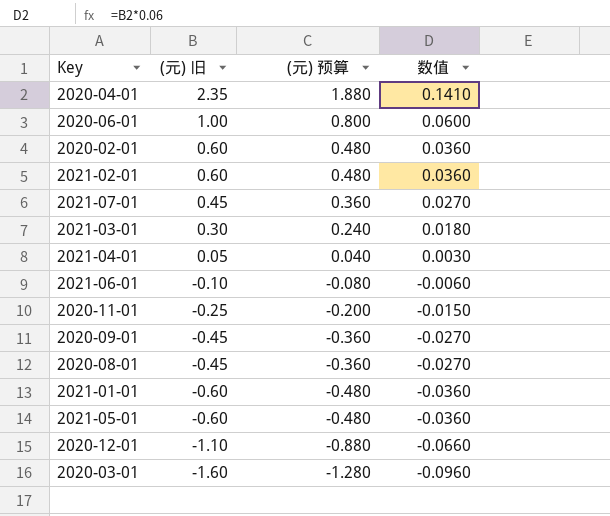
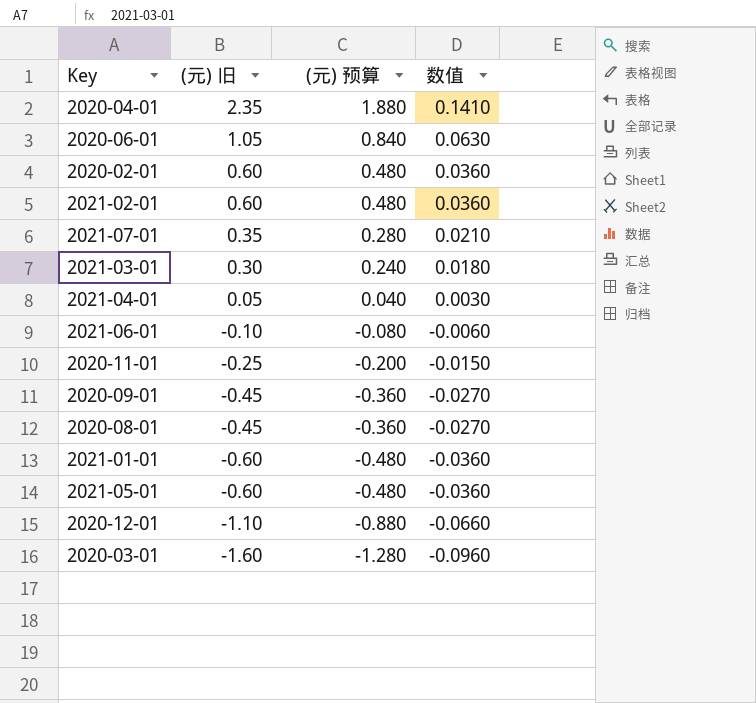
2020-06-01 | (元) 旧: 1.00 -> 1.05
2020-06-01 | (元) 预算: 0.800 -> 0.840
2020-06-01 | 数值: 0.0600 -> 0.0630
2021-07-01 | (元) 旧: 0.45 -> 0.35
2021-07-01 | (元) 预算: 0.360 -> 0.280
2021-07-01 | 数值: 0.0270 -> 0.0210

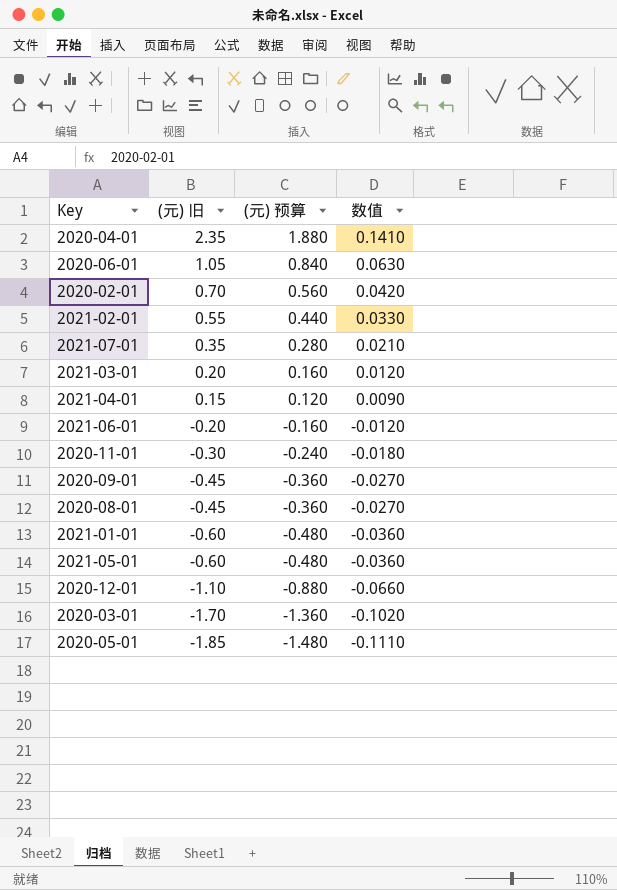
2020-02-01 | (元) 旧: 0.60 -> 0.70
2020-02-01 | (元) 预算: 0.480 -> 0.560
2020-02-01 | 数值: 0.0360 -> 0.0420
2021-02-01 | (元) 旧: 0.60 -> 0.55
2021-02-01 | (元) 预算: 0.480 -> 0.440
2021-02-01 | 数值: 0.0360 -> 0.0330
2021-03-01 | (元) 旧: 0.30 -> 0.20
2021-03-01 | (元) 预算: 0.240 -> 0.160
2021-03-01 | 数值: 0.0180 -> 0.0120
2021-04-01 | (元) 旧: 0.05 -> 0.15
2021-04-01 | (元) 预算: 0.040 -> 0.120
2021-04-01 | 数值: 0.0030 -> 0.0090
2021-06-01 | (元) 旧: -0.10 -> -0.20
2021-06-01 | (元) 预算: -0.080 -> -0.160
2021-06-01 | 数值: -0.0060 -> -0.0120
2020-11-01 | (元) 旧: -0.25 -> -0.30
2020-11-01 | (元) 预算: -0.200 -> -0.240
2020-11-01 | 数值: -0.0150 -> -0.0180
2020-03-01 | (元) 旧: -1.60 -> -1.70
2020-03-01 | (元) 预算: -1.280 -> -1.360
2020-03-01 | 数值: -0.0960 -> -0.1020
row 2020-05-01: none -> -1.85 | -1.480 | -0.1110

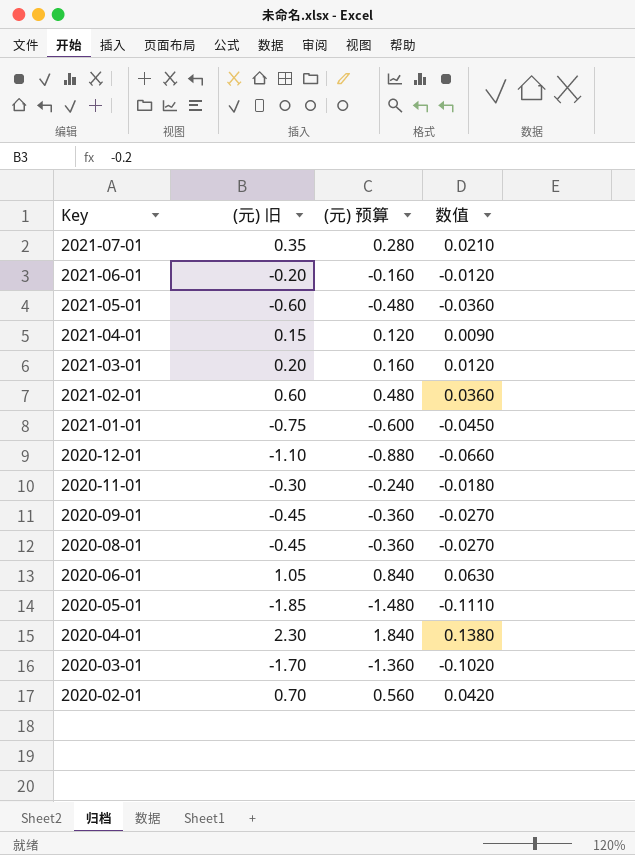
row order: (元) 旧 descending -> Key descending
2021-02-01 | (元) 旧: 0.55 -> 0.60
2021-02-01 | (元) 预算: 0.440 -> 0.480
2021-02-01 | 数值: 0.0330 -> 0.0360
2021-01-01 | (元) 旧: -0.60 -> -0.75
2021-01-01 | (元) 预算: -0.480 -> -0.600
2021-01-01 | 数值: -0.0360 -> -0.0450
2020-04-01 | (元) 旧: 2.35 -> 2.30
2020-04-01 | (元) 预算: 1.880 -> 1.840
2020-04-01 | 数值: 0.1410 -> 0.1380

